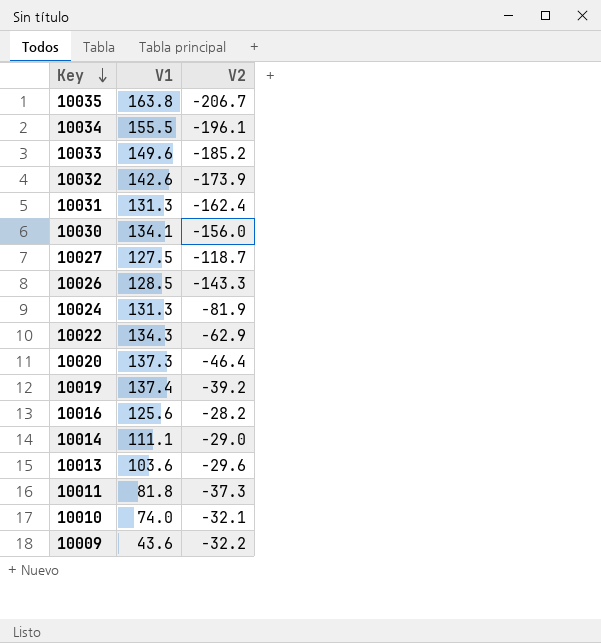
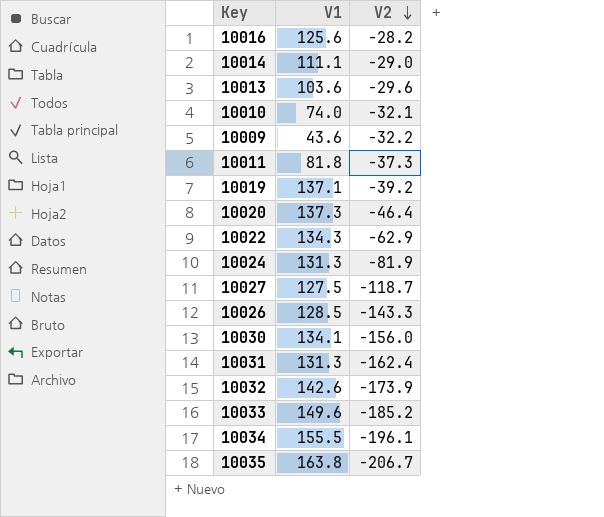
row order: Key descending -> V2 descending
10019 | V1: 137.4 -> 137.1

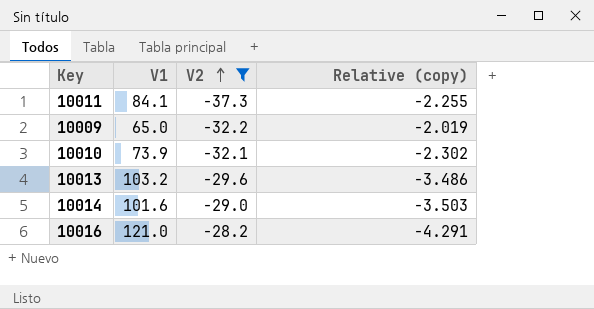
filter: none -> V2 >= -37.3
row order: V2 descending -> V2 ascending
column Relative (copy) | formula: none -> [V1] / [V2]
10011 | V1: 81.8 -> 84.1
10009 | V1: 43.6 -> 65.0
10010 | V1: 74.0 -> 73.9
10013 | V1: 103.6 -> 103.2
10014 | V1: 111.1 -> 101.6
10016 | V1: 125.6 -> 121.0

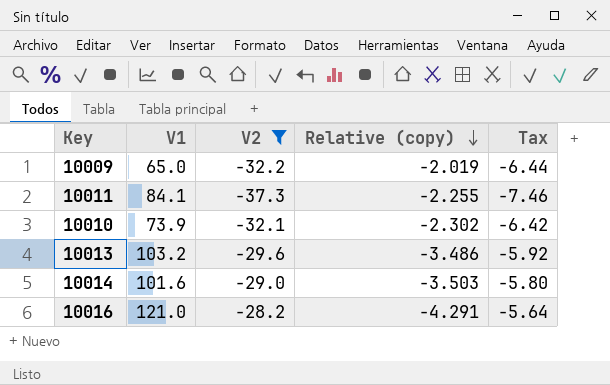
row order: V2 ascending -> Relative (copy) descending
column Tax | formula: none -> [V2] * 0.2

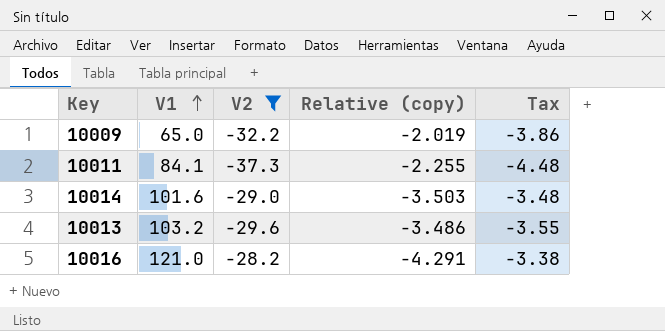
row order: Relative (copy) descending -> V1 ascending
column Tax | formula: [V2] * 0.2 -> [V2] * 0.12
row 10010: 73.9 | -32.1 | -2.302 | -6.42 -> none

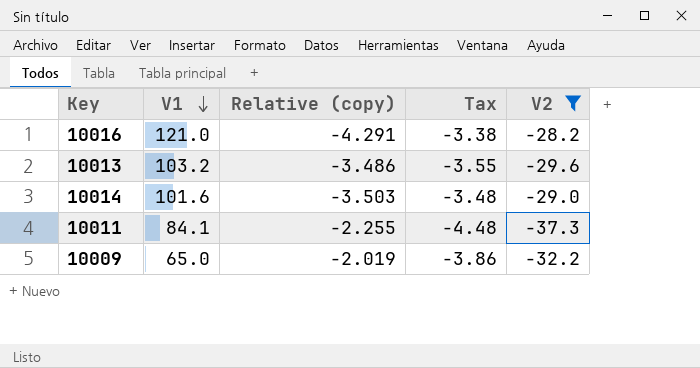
row order: V1 ascending -> V1 descending
column V2 | position: 3 -> 5

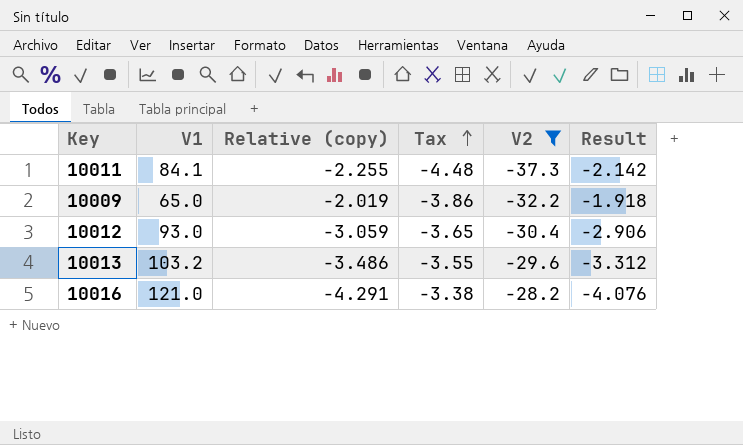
row order: V1 descending -> Tax ascending
column Result | formula: none -> [Relative (copy)] * 0.95
row 10014: 101.6 | -3.503 | -3.48 | -29.0 -> none
row 10012: none -> 93.0 | -3.059 | -3.65 | -30.4 | -2.906

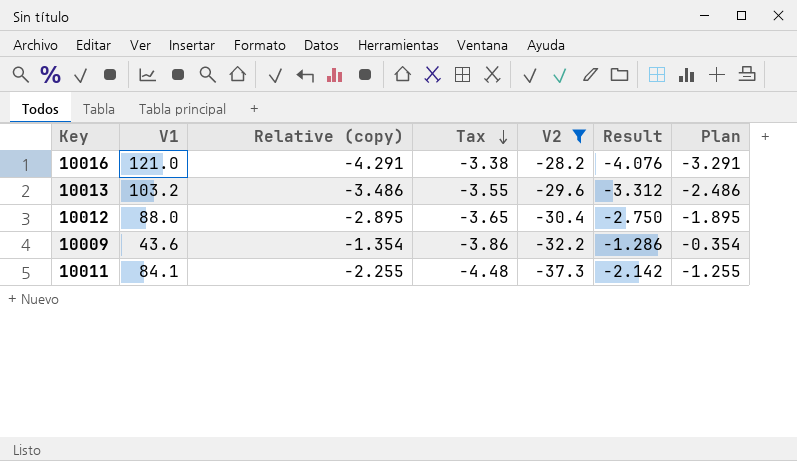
row order: Tax ascending -> Tax descending
column Plan | formula: none -> [Relative (copy)] + 1
10012 | V1: 93.0 -> 88.0
10012 | Relative (copy): -3.059 -> -2.895
10012 | Result: -2.906 -> -2.750
10009 | V1: 65.0 -> 43.6
10009 | Relative (copy): -2.019 -> -1.354
10009 | Result: -1.918 -> -1.286

